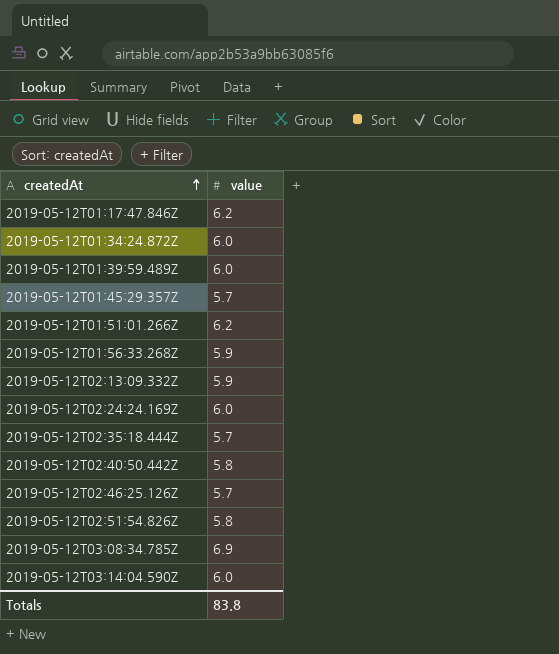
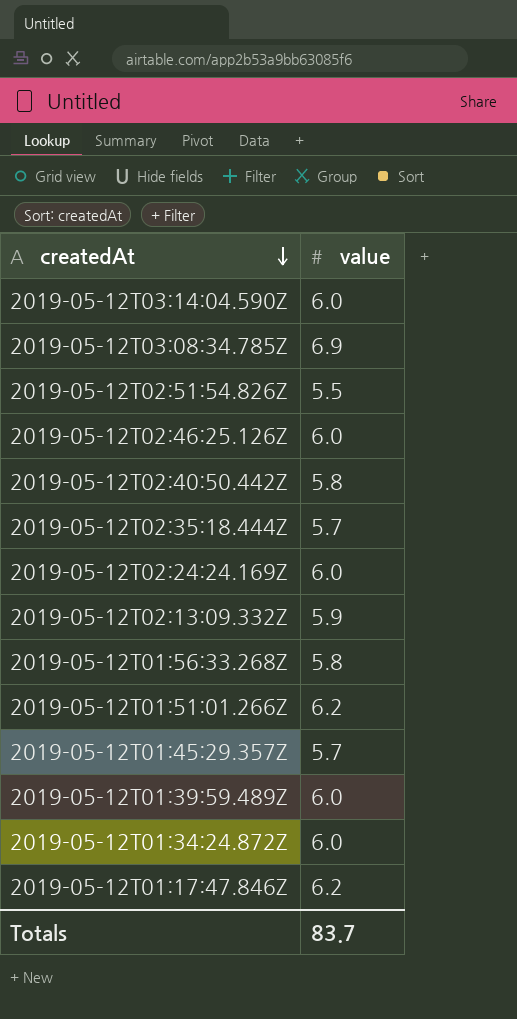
row order: createdAt ascending -> createdAt descending
2019-05-12T02:51:54.826Z | value: 5.8 -> 5.5
2019-05-12T02:46:25.126Z | value: 5.7 -> 6.0
2019-05-12T01:56:33.268Z | value: 5.9 -> 5.8
Totals | value: 83.8 -> 83.7

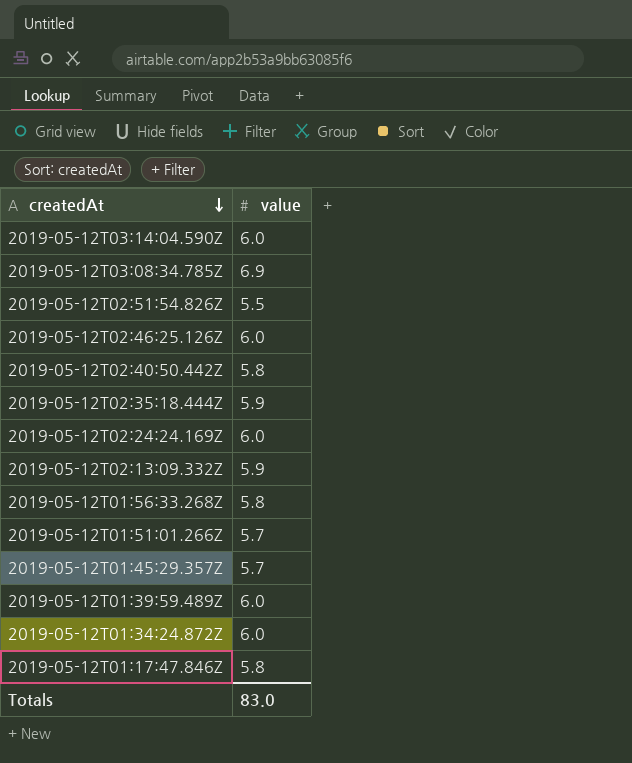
2019-05-12T02:35:18.444Z | value: 5.7 -> 5.9
2019-05-12T01:51:01.266Z | value: 6.2 -> 5.7
2019-05-12T01:17:47.846Z | value: 6.2 -> 5.8
Totals | value: 83.7 -> 83.0

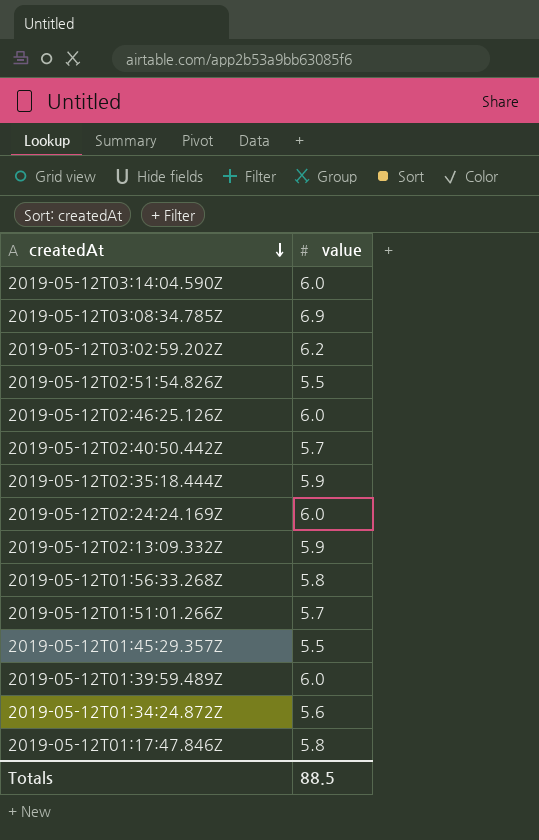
row 2019-05-12T03:02:59.202Z: none -> 6.2
2019-05-12T02:40:50.442Z | value: 5.8 -> 5.7
2019-05-12T01:45:29.357Z | value: 5.7 -> 5.5
2019-05-12T01:34:24.872Z | value: 6.0 -> 5.6
Totals | value: 83.0 -> 88.5

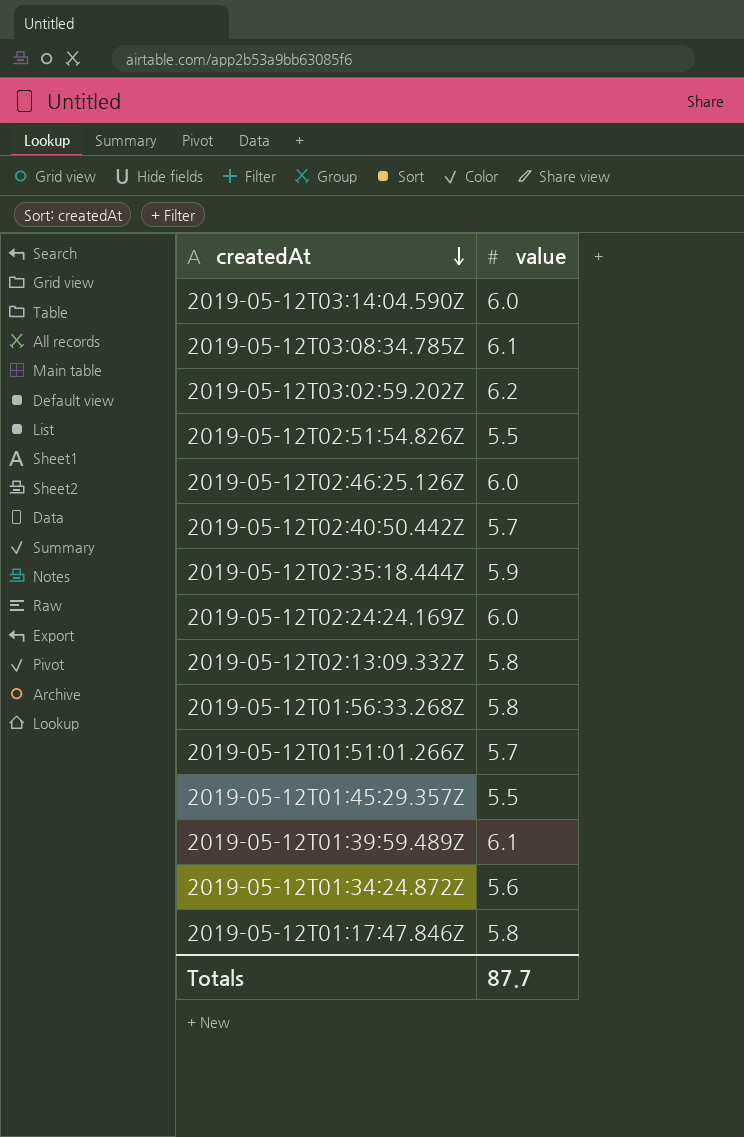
2019-05-12T03:08:34.785Z | value: 6.9 -> 6.1
2019-05-12T02:13:09.332Z | value: 5.9 -> 5.8
2019-05-12T01:39:59.489Z | value: 6.0 -> 6.1
Totals | value: 88.5 -> 87.7

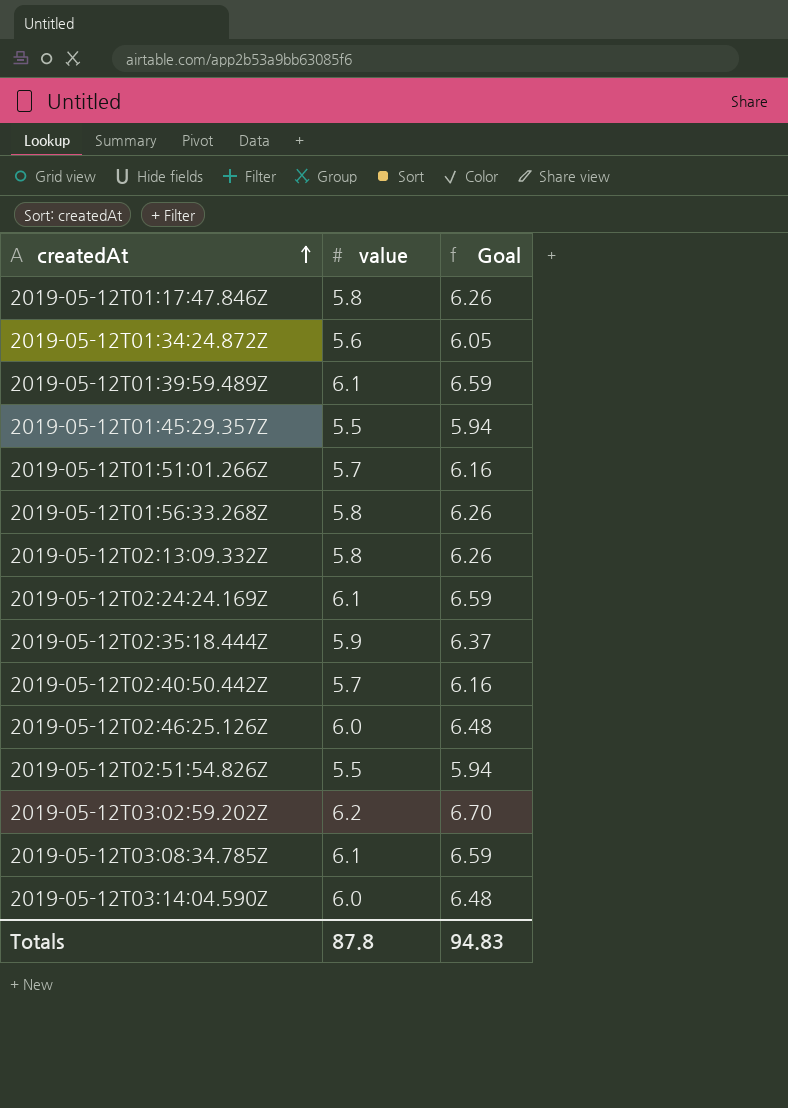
row order: createdAt descending -> createdAt ascending
column Goal | formula: none -> [value] * 1.08
2019-05-12T02:24:24.169Z | value: 6.0 -> 6.1
Totals | value: 87.7 -> 87.8

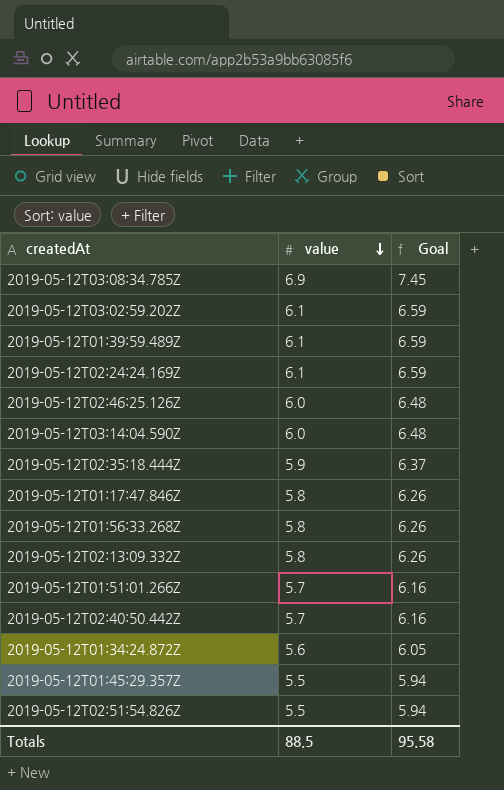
row order: createdAt ascending -> value descending
2019-05-12T03:08:34.785Z | value: 6.1 -> 6.9
2019-05-12T03:08:34.785Z | Goal: 6.59 -> 7.45
2019-05-12T03:02:59.202Z | value: 6.2 -> 6.1
2019-05-12T03:02:59.202Z | Goal: 6.70 -> 6.59
Totals | value: 87.8 -> 88.5
Totals | Goal: 94.83 -> 95.58

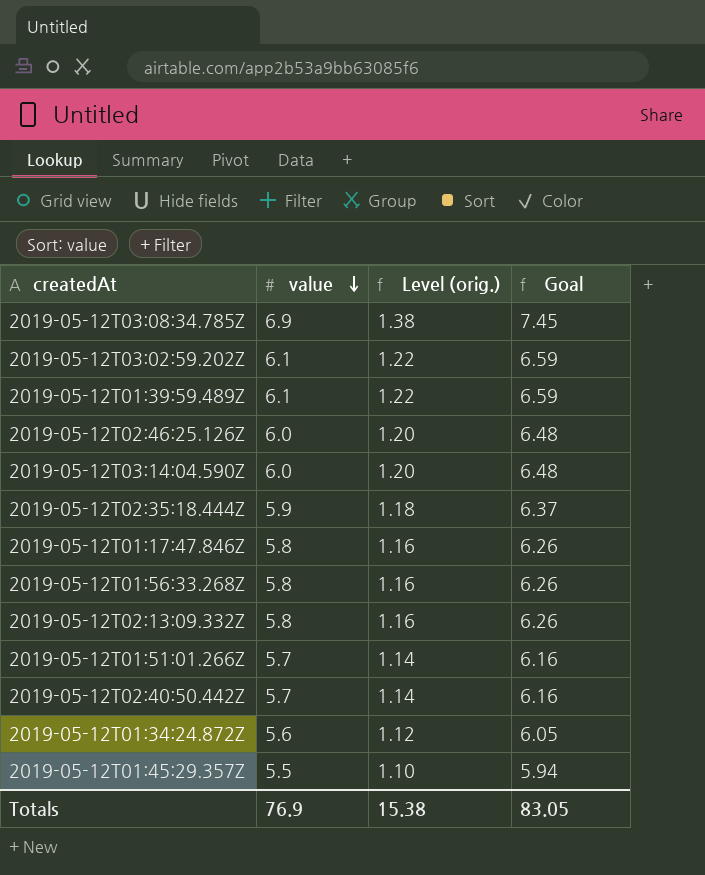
column Level (orig.) | formula: none -> [value] * 0.2
row 2019-05-12T02:24:24.169Z: 6.1 | 6.59 -> none
row 2019-05-12T02:51:54.826Z: 5.5 | 5.94 -> none
Totals | value: 88.5 -> 76.9
Totals | Goal: 95.58 -> 83.05

